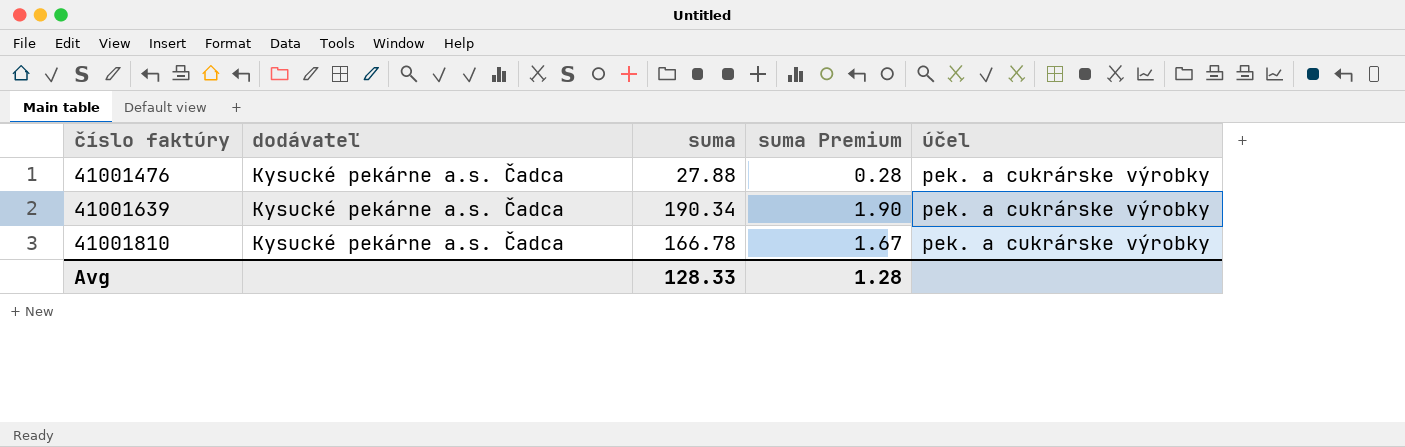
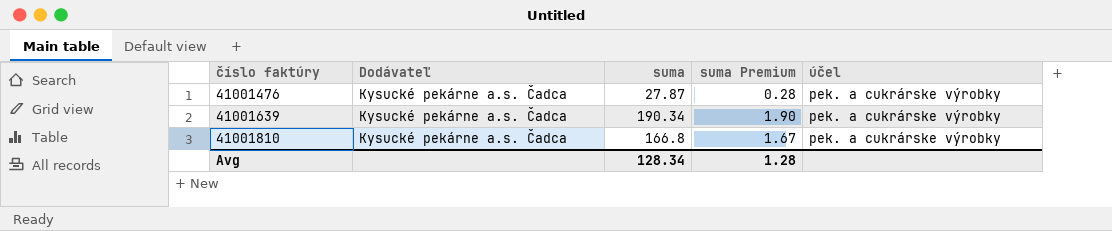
column name: dodávateľ -> Dodávateľ
41001476 | suma: 27.88 -> 27.87
41001810 | suma: 166.78 -> 166.8
Avg | suma: 128.33 -> 128.34

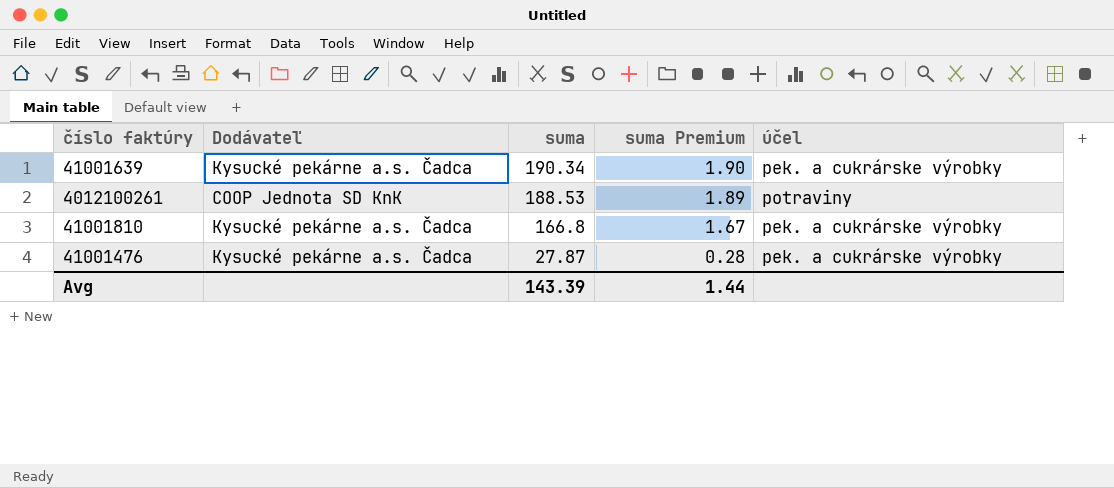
row order: číslo faktúry ascending -> suma descending
row 4012100261: none -> COOP Jednota SD KnK | 188.53 | 1.89 | potraviny
Avg | suma: 128.34 -> 143.39
Avg | suma Premium: 1.28 -> 1.44

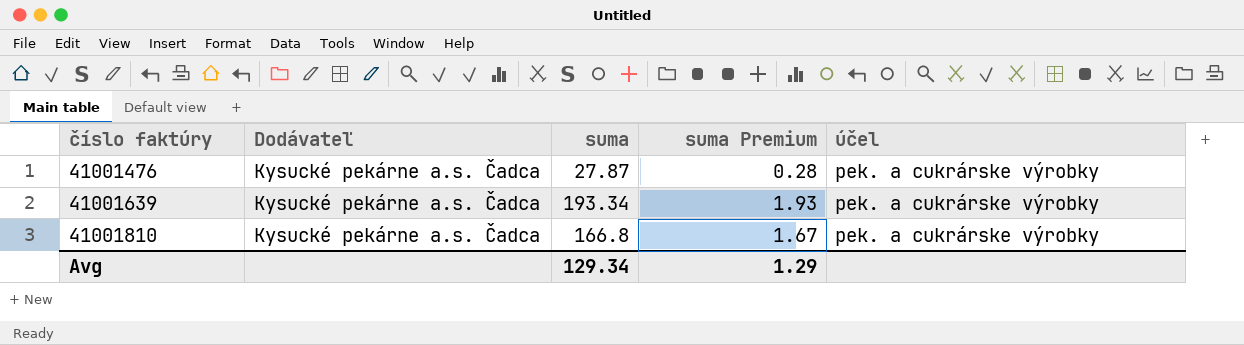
row order: suma descending -> číslo faktúry ascending
row 4012100261: COOP Jednota SD KnK | 188.53 | 1.89 | potraviny -> none
41001639 | suma: 190.34 -> 193.34
41001639 | suma Premium: 1.90 -> 1.93
Avg | suma: 143.39 -> 129.34
Avg | suma Premium: 1.44 -> 1.29

